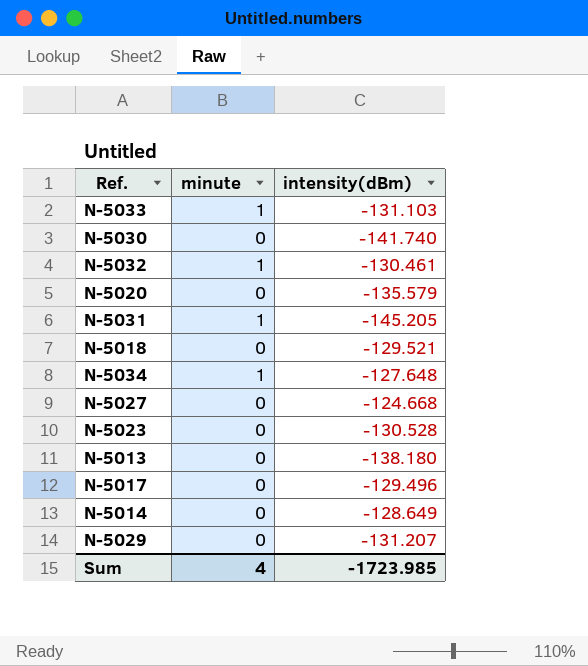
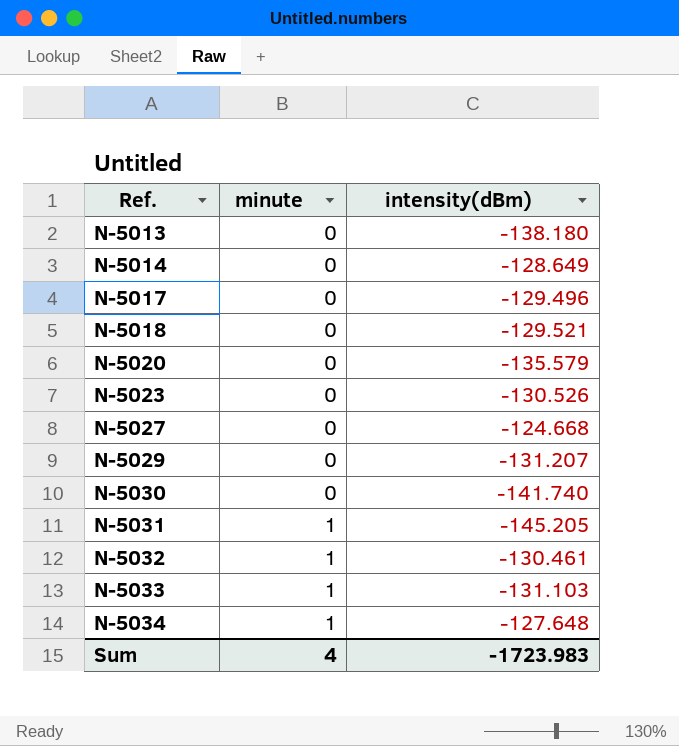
row order: none -> Ref. ascending
N-5023 | intensity(dBm): -130.528 -> -130.526
Sum | intensity(dBm): -1723.985 -> -1723.983

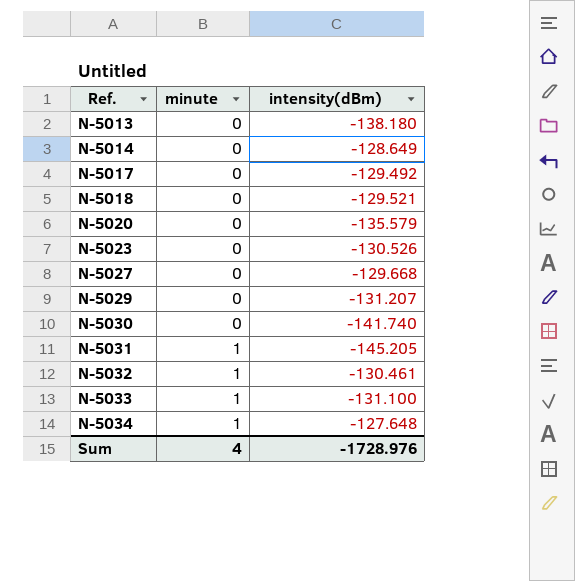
N-5017 | intensity(dBm): -129.496 -> -129.492
N-5027 | intensity(dBm): -124.668 -> -129.668
N-5033 | intensity(dBm): -131.103 -> -131.100
Sum | intensity(dBm): -1723.983 -> -1728.976

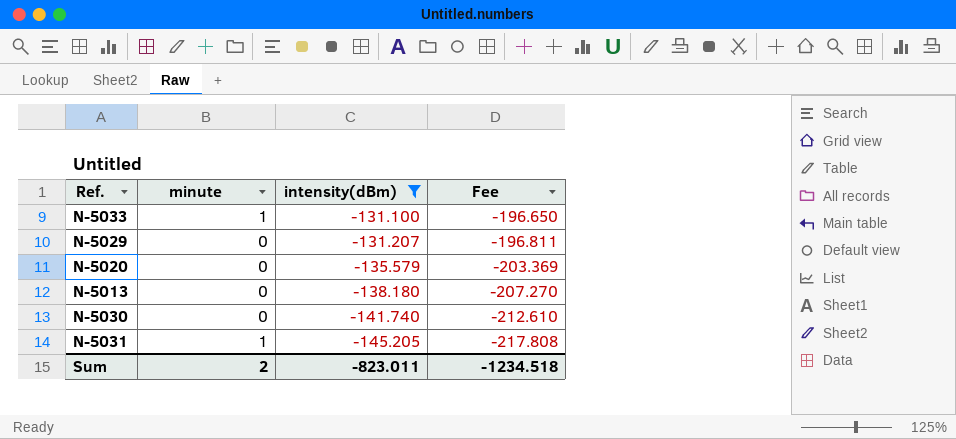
filter: none -> intensity(dBm) <= -131.100
row order: Ref. ascending -> intensity(dBm) descending
column Fee | formula: none -> [intensity(dBm)] * 1.5
Sum | minute: 4 -> 2
Sum | intensity(dBm): -1728.976 -> -823.011

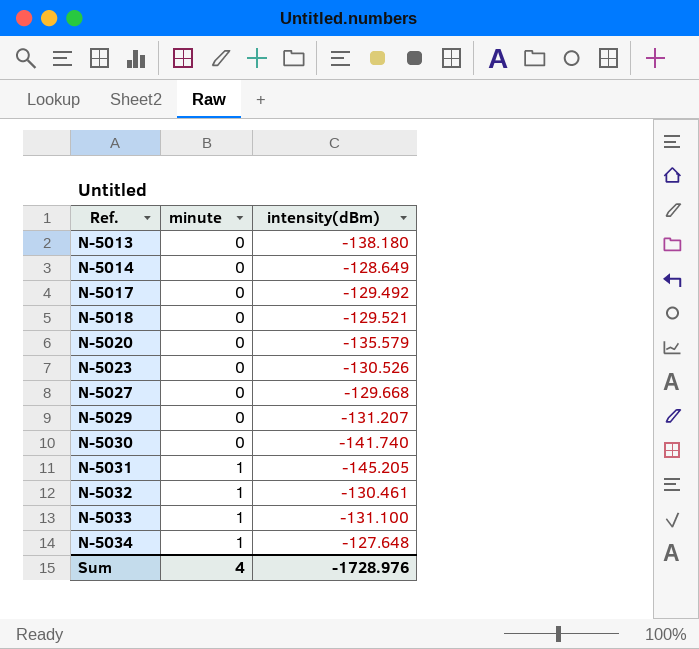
filter: intensity(dBm) <= -131.100 -> none
row order: intensity(dBm) descending -> Ref. ascending
column Fee | formula: [intensity(dBm)] * 1.5 -> none
Sum | minute: 2 -> 4
Sum | intensity(dBm): -823.011 -> -1728.976

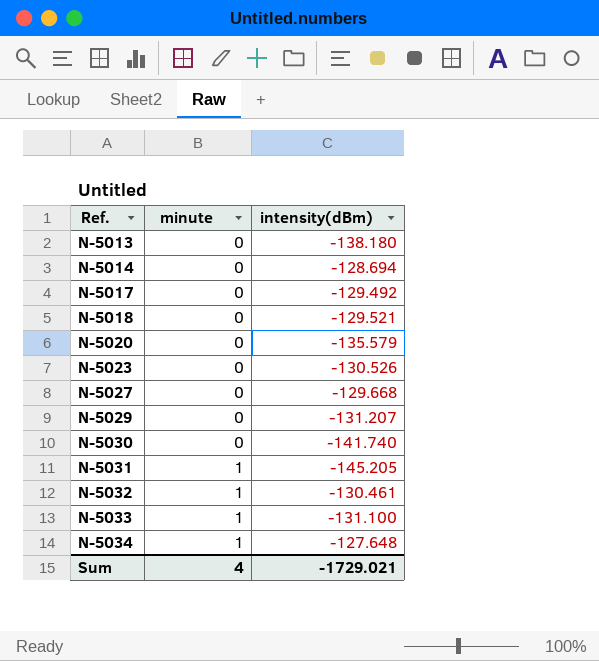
N-5014 | intensity(dBm): -128.649 -> -128.694
Sum | intensity(dBm): -1728.976 -> -1729.021

